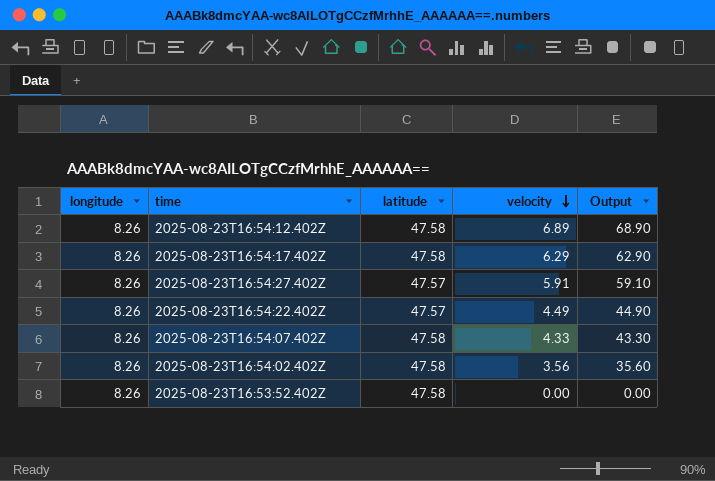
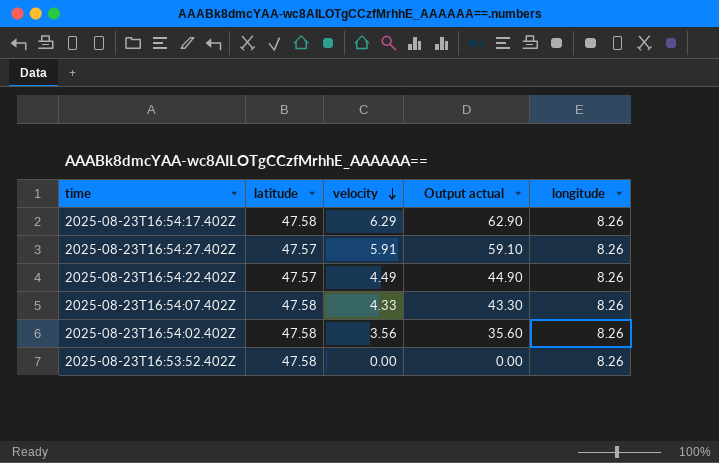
column name: Output -> Output actual
column longitude | position: 1 -> 5
row 2025-08-23T16:54:12.402Z: 8.26 | 47.58 | 6.89 | 68.90 -> none

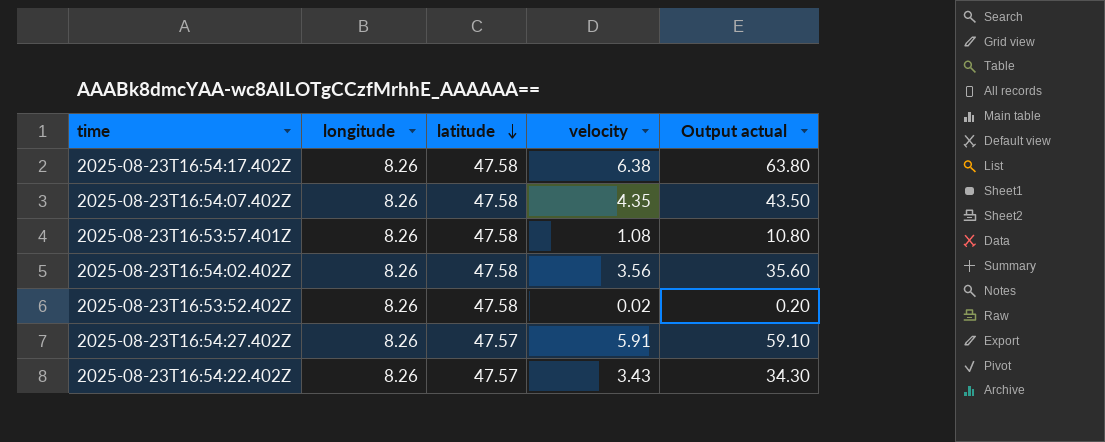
row order: velocity descending -> latitude descending
column longitude | position: 5 -> 2
2025-08-23T16:54:17.402Z | velocity: 6.29 -> 6.38
2025-08-23T16:54:17.402Z | Output actual: 62.90 -> 63.80
2025-08-23T16:54:07.402Z | velocity: 4.33 -> 4.35
2025-08-23T16:54:07.402Z | Output actual: 43.30 -> 43.50
row 2025-08-23T16:53:57.401Z: none -> 8.26 | 47.58 | 1.08 | 10.80
2025-08-23T16:53:52.402Z | velocity: 0.00 -> 0.02
2025-08-23T16:53:52.402Z | Output actual: 0.00 -> 0.20
2025-08-23T16:54:22.402Z | velocity: 4.49 -> 3.43
2025-08-23T16:54:22.402Z | Output actual: 44.90 -> 34.30

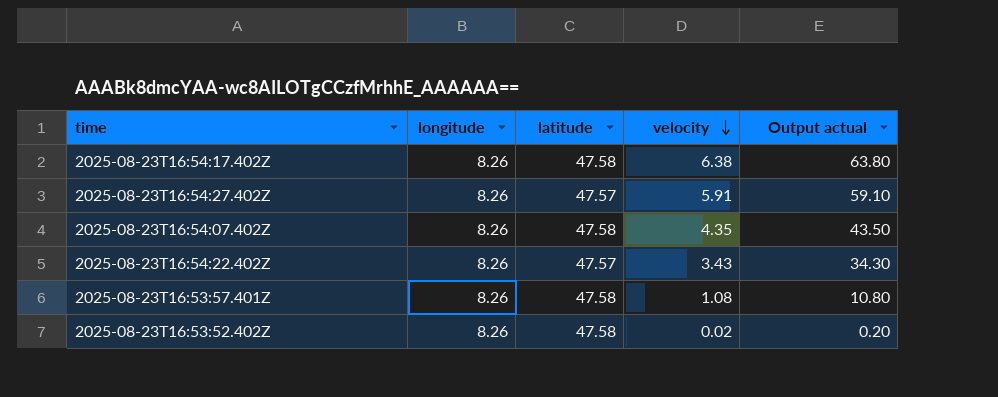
row order: latitude descending -> velocity descending
row 2025-08-23T16:54:02.402Z: 8.26 | 47.58 | 3.56 | 35.60 -> none

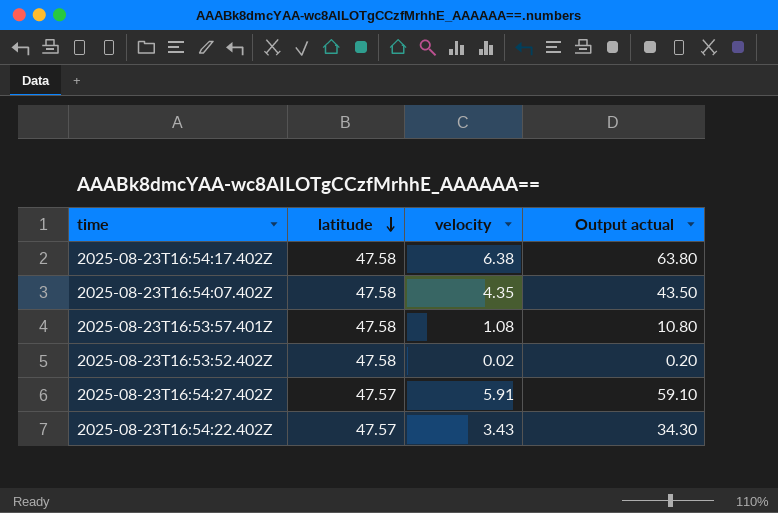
row order: velocity descending -> latitude descending
column longitude | position: 2 -> none

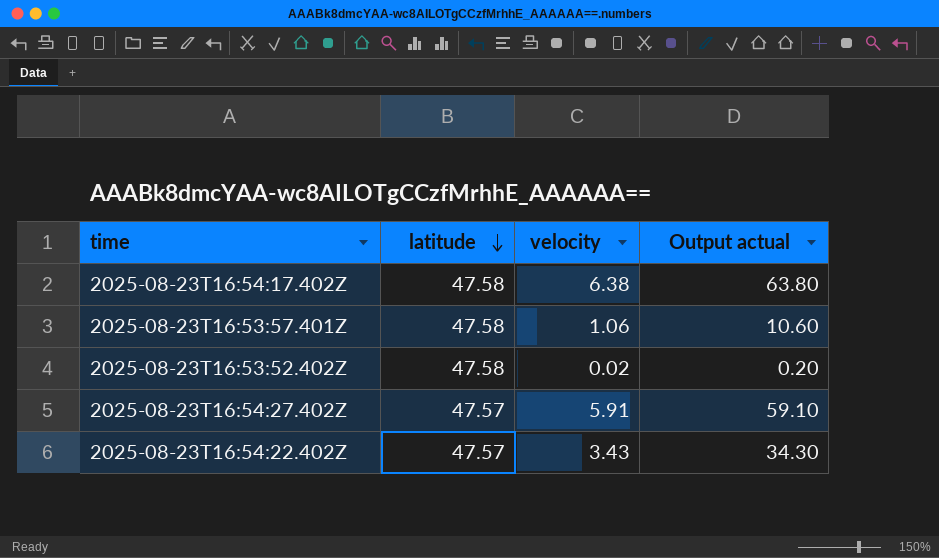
row 2025-08-23T16:54:07.402Z: 47.58 | 4.35 | 43.50 -> none
2025-08-23T16:53:57.401Z | velocity: 1.08 -> 1.06
2025-08-23T16:53:57.401Z | Output actual: 10.80 -> 10.60

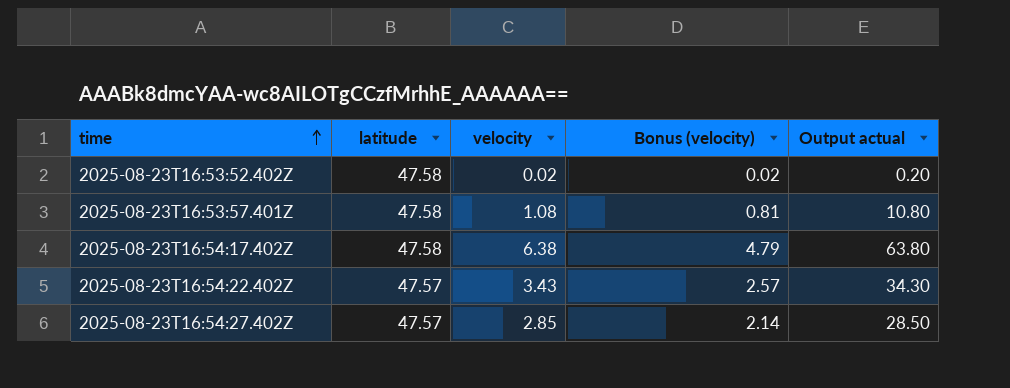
row order: latitude descending -> time ascending
column Bonus (velocity) | formula: none -> [velocity] * 0.75
2025-08-23T16:53:57.401Z | velocity: 1.06 -> 1.08
2025-08-23T16:53:57.401Z | Output actual: 10.60 -> 10.80
2025-08-23T16:54:27.402Z | velocity: 5.91 -> 2.85
2025-08-23T16:54:27.402Z | Output actual: 59.10 -> 28.50

